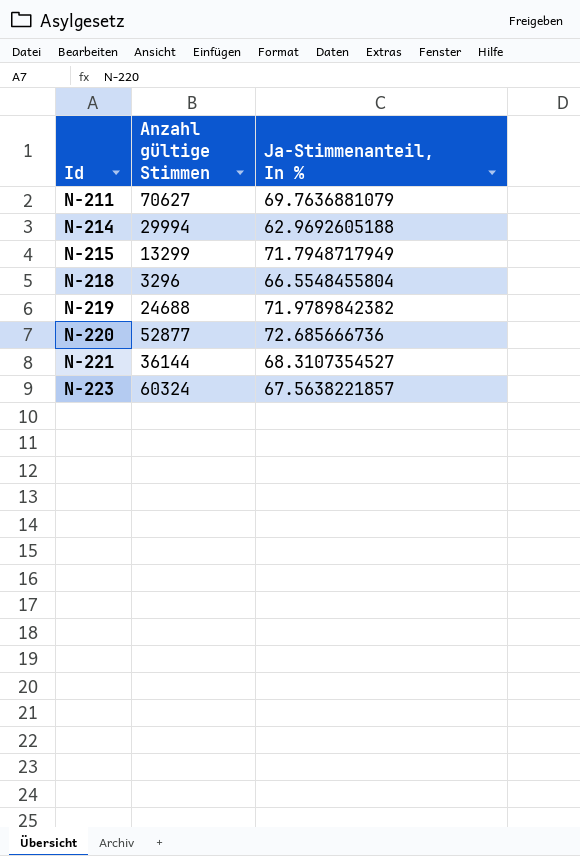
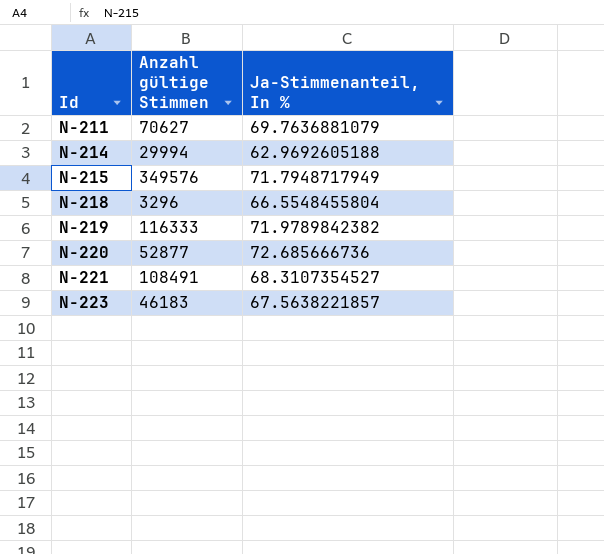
N-215 | Anzahl gültige Stimmen: 13299 -> 349576
N-219 | Anzahl gültige Stimmen: 24688 -> 116333
N-221 | Anzahl gültige Stimmen: 36144 -> 108491
N-223 | Anzahl gültige Stimmen: 60324 -> 46183

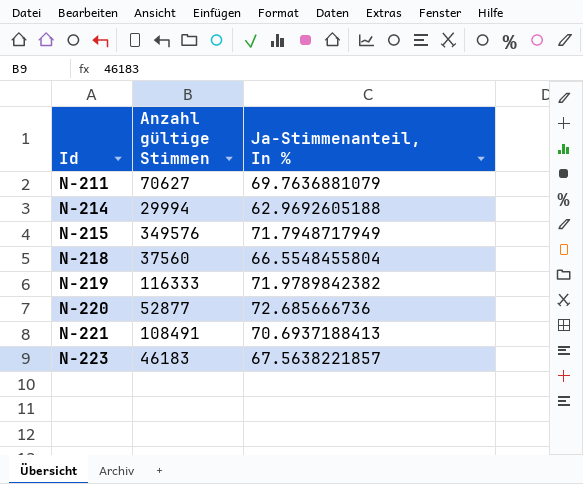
N-218 | Anzahl gültige Stimmen: 3296 -> 37560
N-221 | Ja-Stimmenanteil, In %: 68.3107354527 -> 70.6937188413

